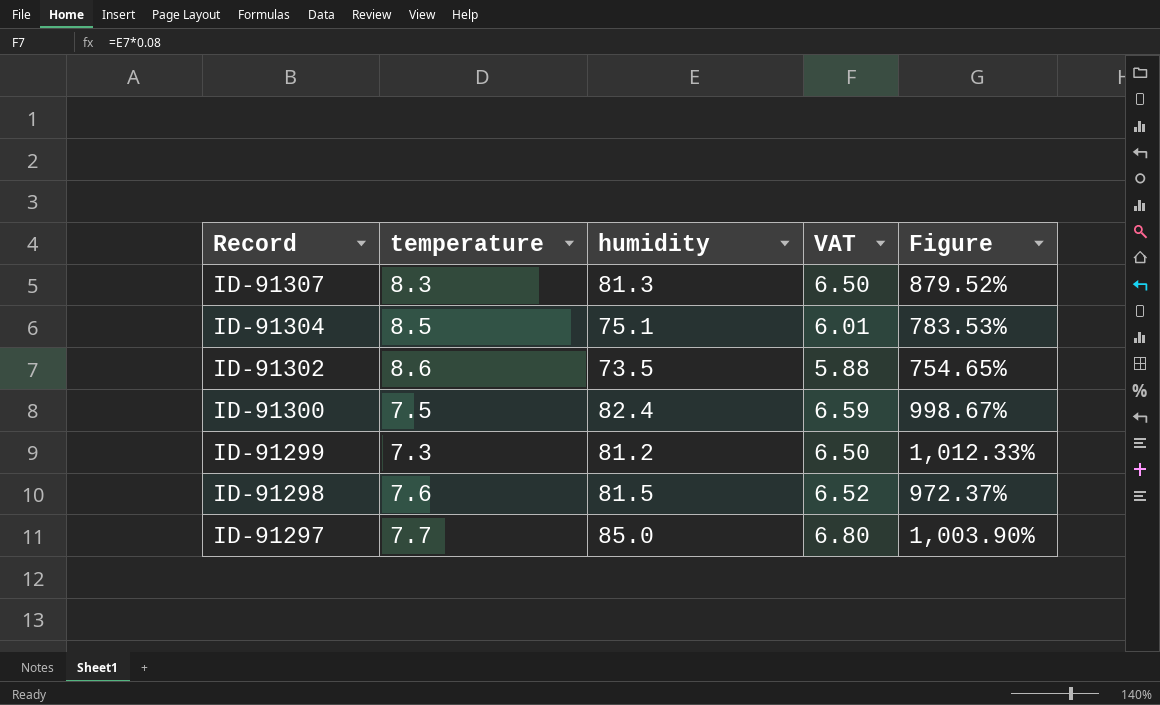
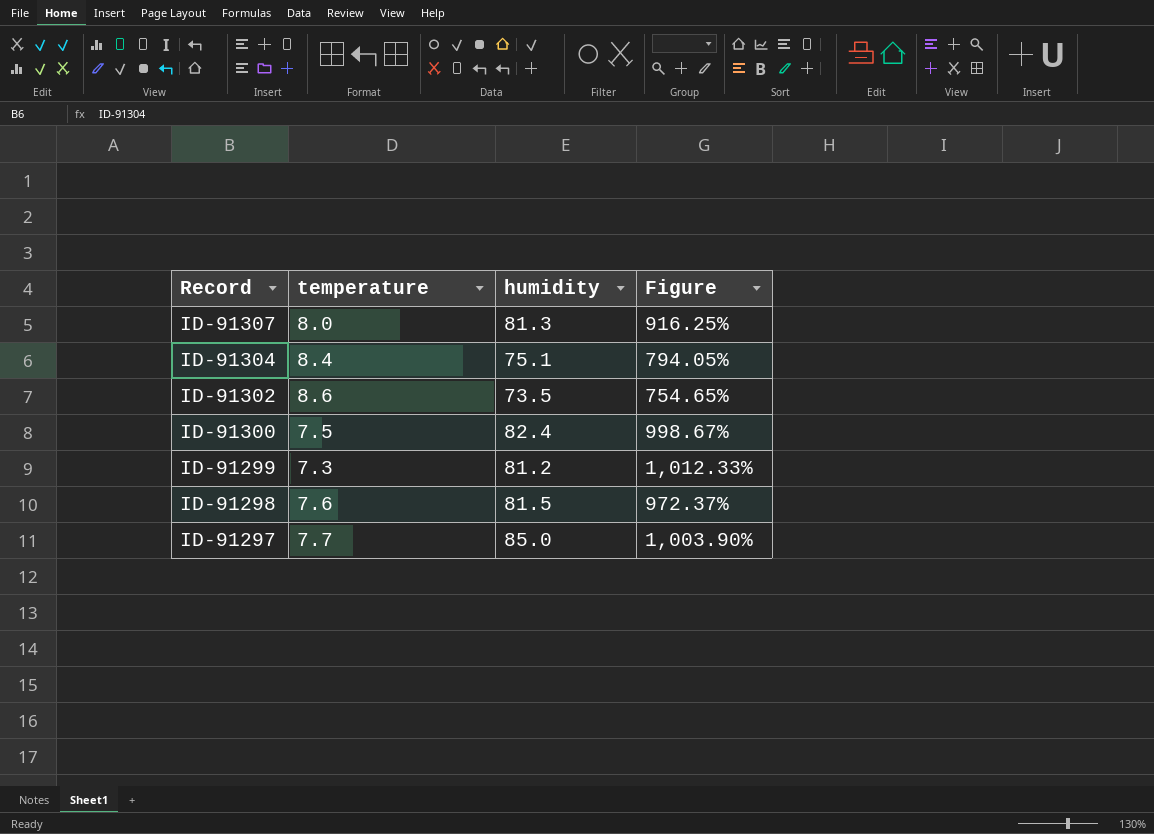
column VAT | formula: [humidity] * 0.08 -> none
ID-91307 | temperature: 8.3 -> 8.0
ID-91307 | Figure: 879.52% -> 916.25%
ID-91304 | temperature: 8.5 -> 8.4
ID-91304 | Figure: 783.53% -> 794.05%

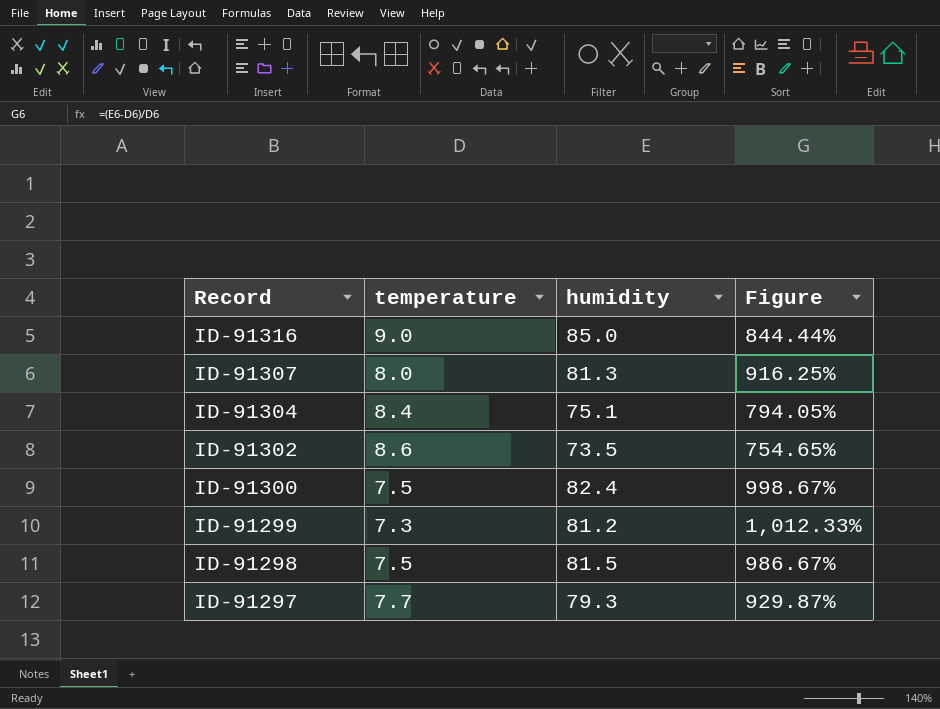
row ID-91316: none -> 9.0 | 85.0 | 844.44%
ID-91298 | temperature: 7.6 -> 7.5
ID-91298 | Figure: 972.37% -> 986.67%
ID-91297 | humidity: 85.0 -> 79.3
ID-91297 | Figure: 1,003.90% -> 929.87%

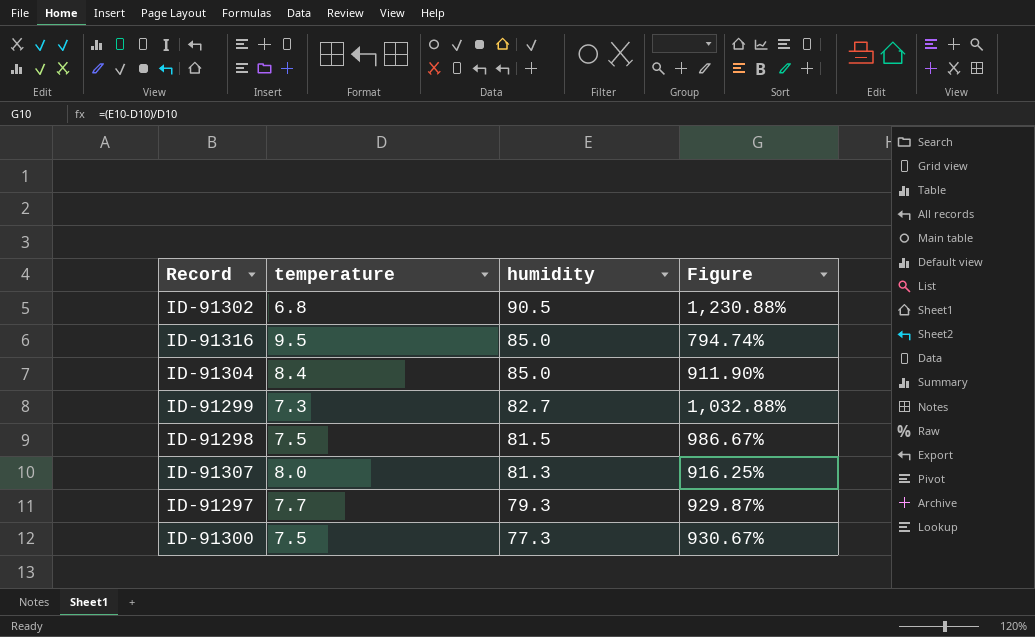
row order: Record descending -> humidity descending
ID-91302 | temperature: 8.6 -> 6.8
ID-91302 | humidity: 73.5 -> 90.5
ID-91302 | Figure: 754.65% -> 1,230.88%
ID-91316 | temperature: 9.0 -> 9.5
ID-91316 | Figure: 844.44% -> 794.74%
ID-91304 | humidity: 75.1 -> 85.0
ID-91304 | Figure: 794.05% -> 911.90%
ID-91299 | humidity: 81.2 -> 82.7
ID-91299 | Figure: 1,012.33% -> 1,032.88%
ID-91300 | humidity: 82.4 -> 77.3
ID-91300 | Figure: 998.67% -> 930.67%

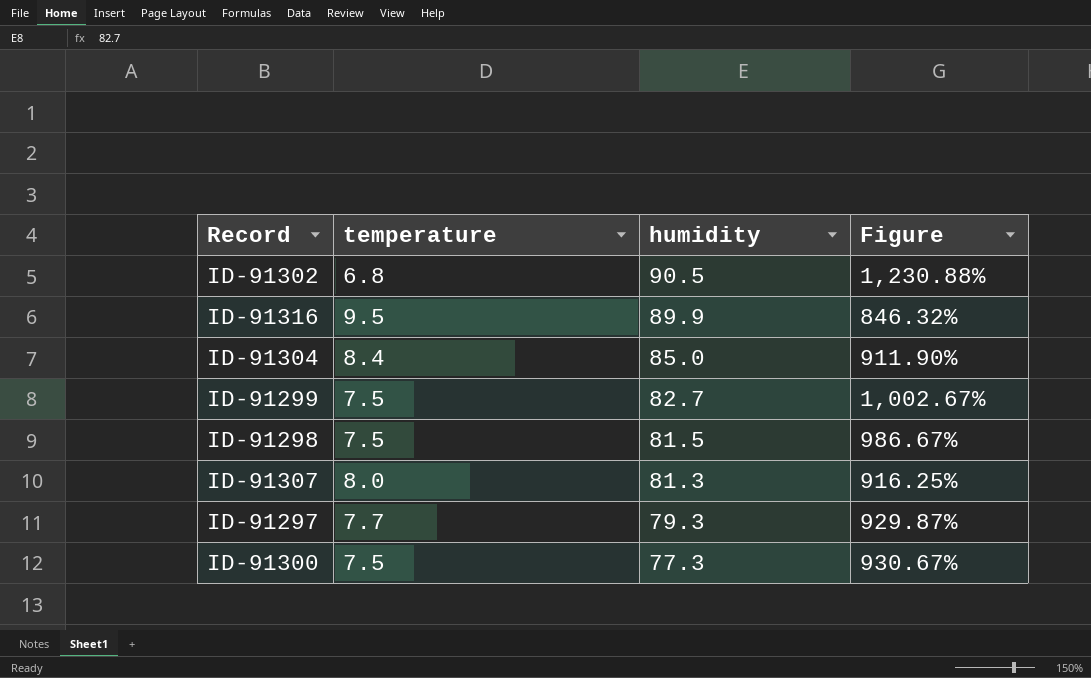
ID-91316 | humidity: 85.0 -> 89.9
ID-91316 | Figure: 794.74% -> 846.32%
ID-91299 | temperature: 7.3 -> 7.5
ID-91299 | Figure: 1,032.88% -> 1,002.67%

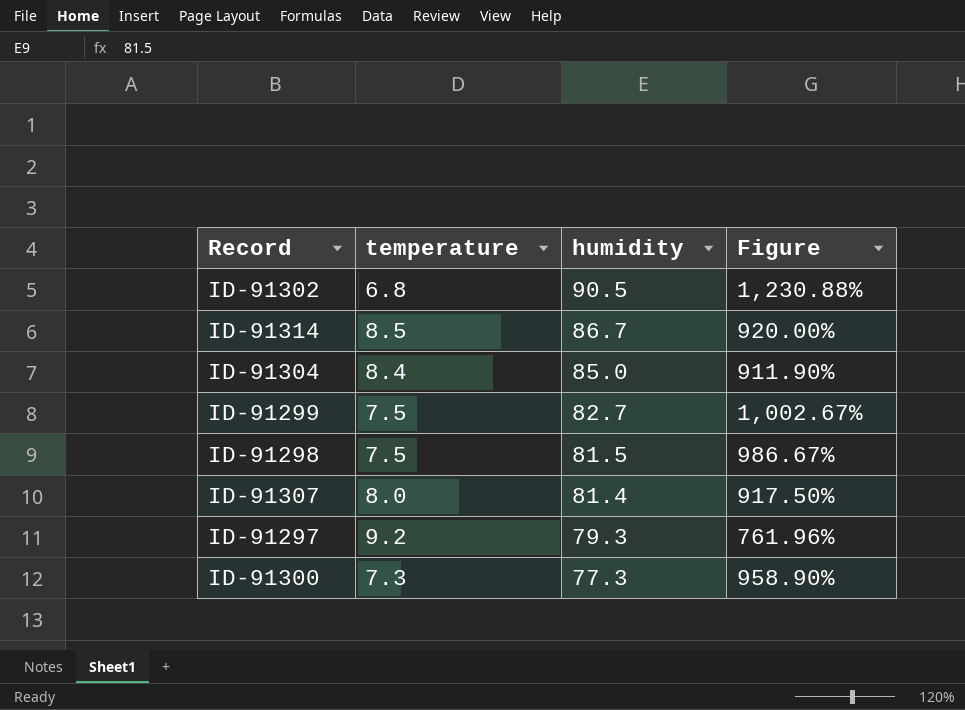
row ID-91316: 9.5 | 89.9 | 846.32% -> none
row ID-91314: none -> 8.5 | 86.7 | 920.00%
ID-91307 | humidity: 81.3 -> 81.4
ID-91307 | Figure: 916.25% -> 917.50%
ID-91297 | temperature: 7.7 -> 9.2
ID-91297 | Figure: 929.87% -> 761.96%
ID-91300 | temperature: 7.5 -> 7.3
ID-91300 | Figure: 930.67% -> 958.90%

